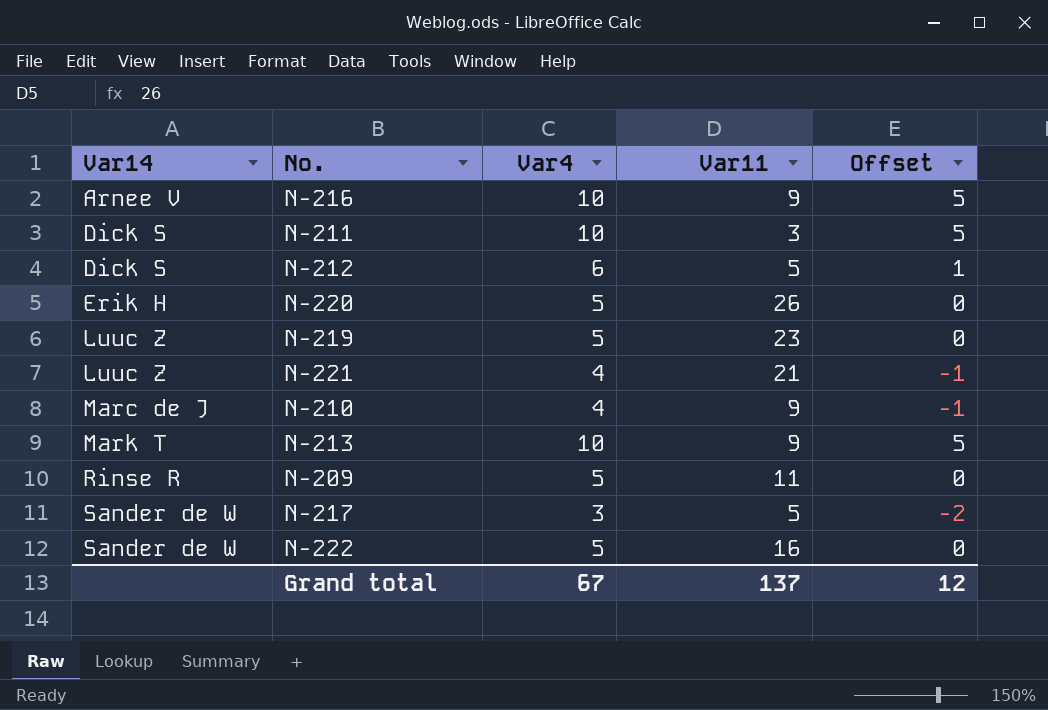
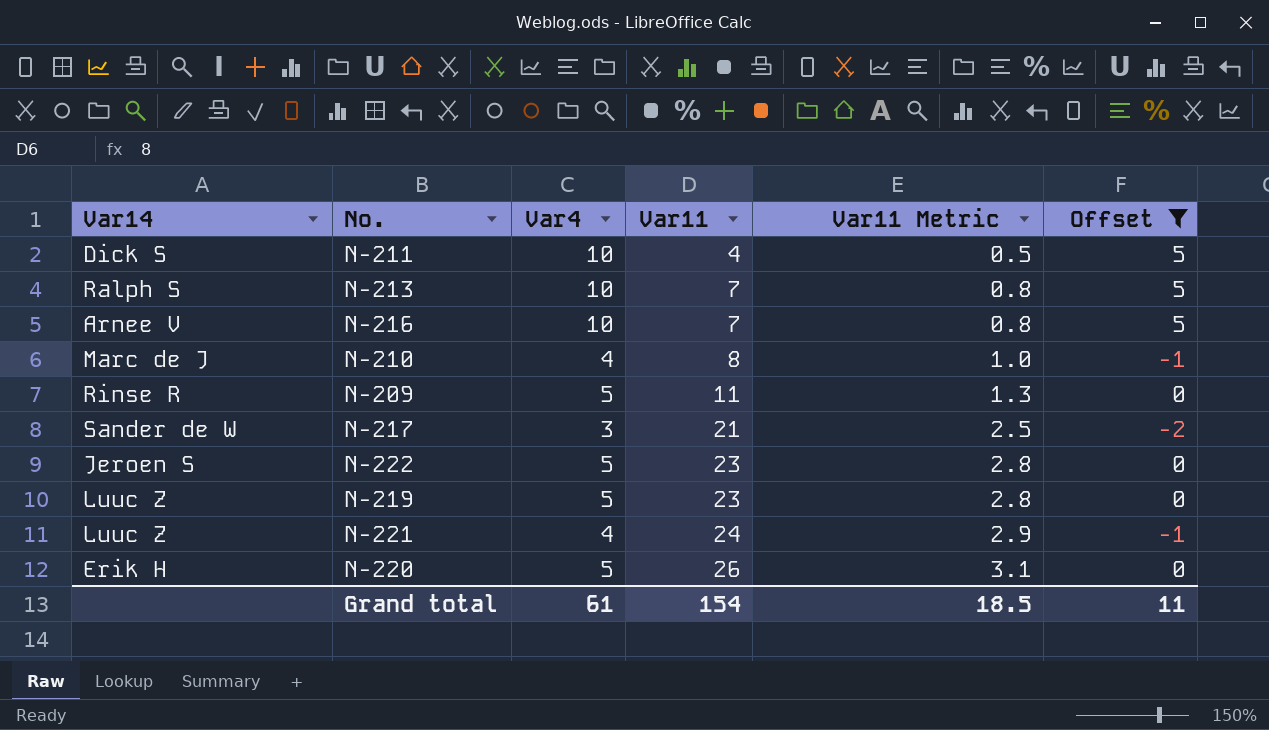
filter: none -> Offset != 1
row order: Var14 ascending -> Var11 ascending
column Var11 Metric | formula: none -> [Var11] * 0.12
N-211 | Var11: 3 -> 4
N-213 | Var14: Mark T -> Ralph S
N-213 | Var11: 9 -> 7
N-216 | Var11: 9 -> 7
N-210 | Var11: 9 -> 8
N-217 | Var11: 5 -> 21
N-222 | Var14: Sander de W -> Jeroen S
N-222 | Var11: 16 -> 23
N-221 | Var11: 21 -> 24
Grand total | Var4: 67 -> 61
Grand total | Var11: 137 -> 154
Grand total | Offset: 12 -> 11

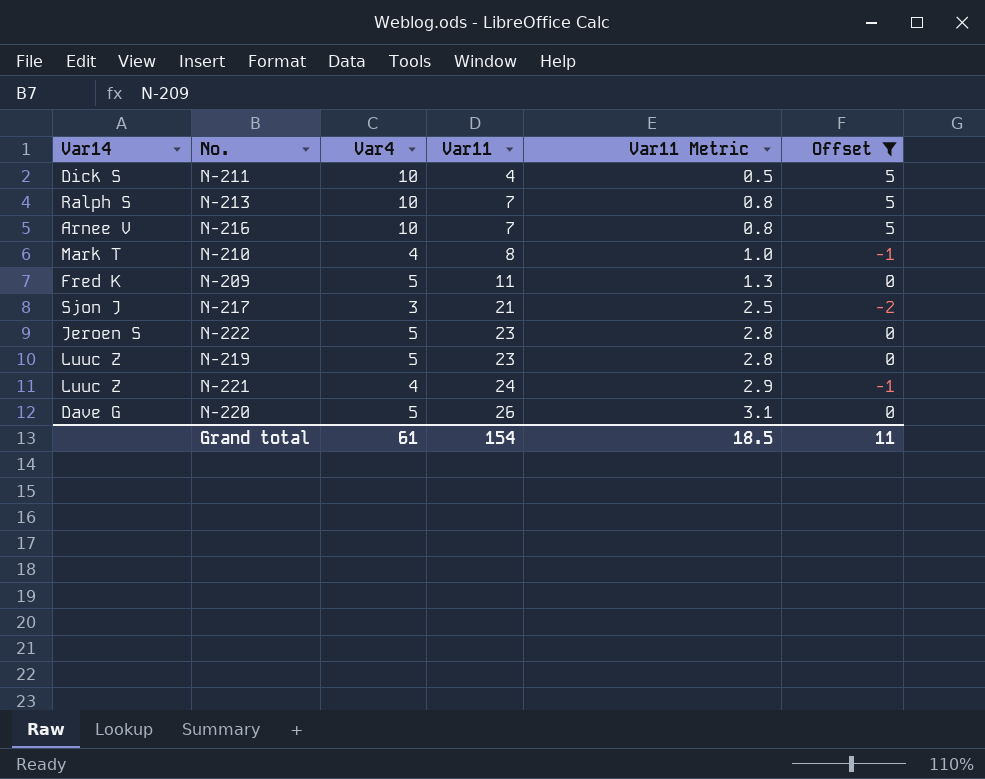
N-210 | Var14: Marc de J -> Mark T
N-209 | Var14: Rinse R -> Fred K
N-217 | Var14: Sander de W -> Sjon J
N-220 | Var14: Erik H -> Dave G

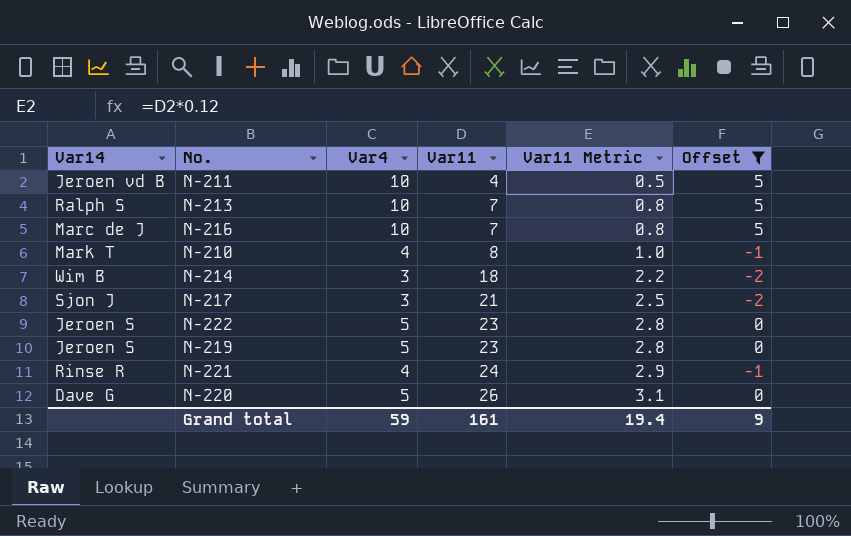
row N-209: Fred K | 5 | 11 | 1.3 | 0 -> none
N-211 | Var14: Dick S -> Jeroen vd B
N-216 | Var14: Arnee V -> Marc de J
row N-214: none -> Wim B | 3 | 18 | 2.2 | -2
N-219 | Var14: Luuc Z -> Jeroen S
N-221 | Var14: Luuc Z -> Rinse R
Grand total | Var4: 61 -> 59
Grand total | Var11: 154 -> 161
Grand total | Var11 Metric: 18.5 -> 19.4
Grand total | Offset: 11 -> 9

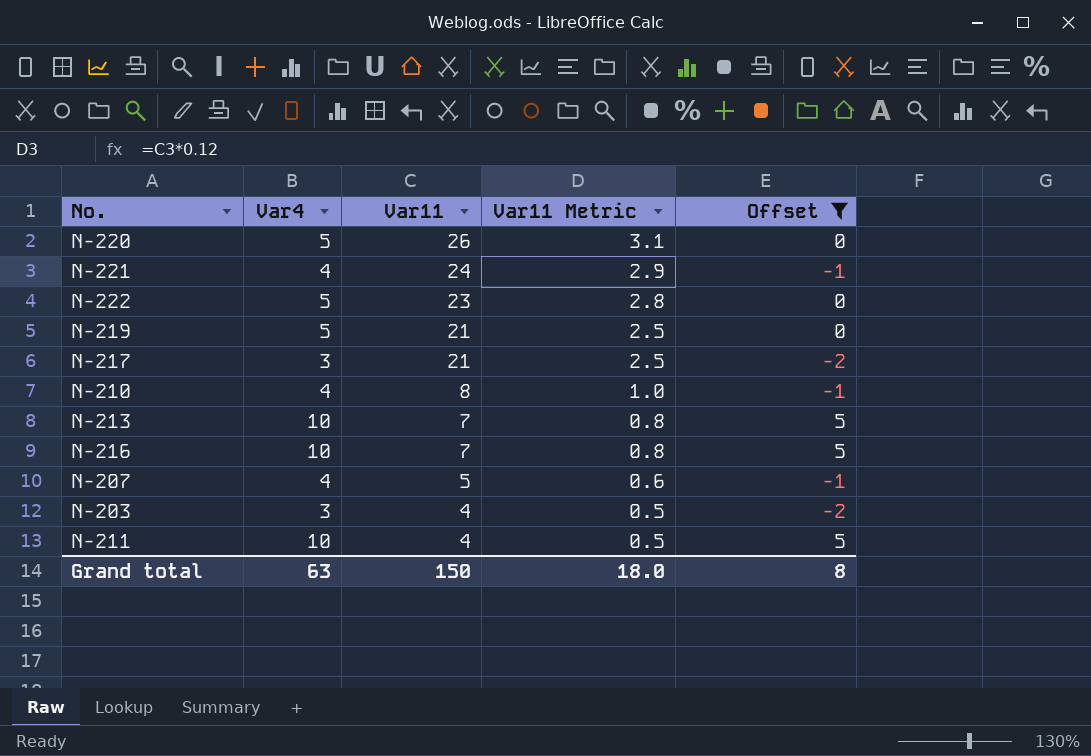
row order: Var11 ascending -> Var11 descending
column Var14 | position: 1 -> none
row N-214: Wim B | 3 | 18 | 2.2 | -2 -> none
N-219 | Var11: 23 -> 21
N-219 | Var11 Metric: 2.8 -> 2.5
row N-207: none -> 4 | 5 | 0.6 | -1
row N-203: none -> 3 | 4 | 0.5 | -2
Grand total | Var4: 59 -> 63
Grand total | Var11: 161 -> 150
Grand total | Var11 Metric: 19.4 -> 18.0
Grand total | Offset: 9 -> 8

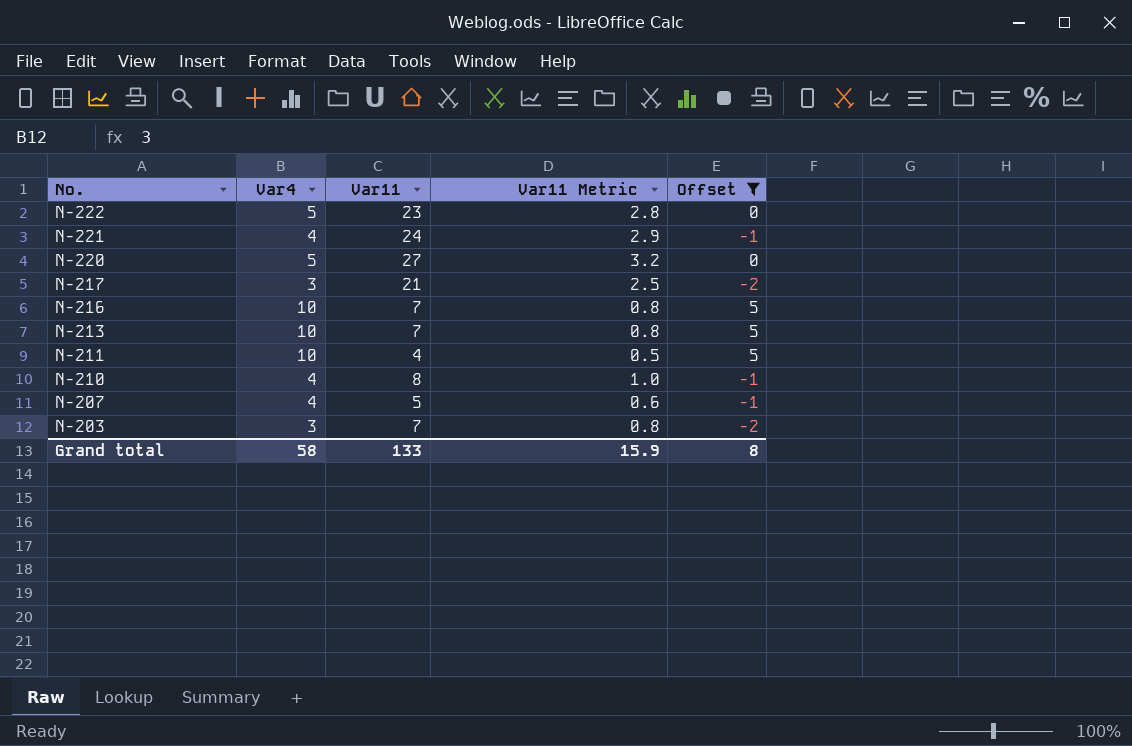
row order: Var11 descending -> No. descending
row N-219: 5 | 21 | 2.5 | 0 -> none
N-220 | Var11: 26 -> 27
N-220 | Var11 Metric: 3.1 -> 3.2
N-203 | Var11: 4 -> 7
N-203 | Var11 Metric: 0.5 -> 0.8
Grand total | Var4: 63 -> 58
Grand total | Var11: 150 -> 133
Grand total | Var11 Metric: 18.0 -> 15.9

